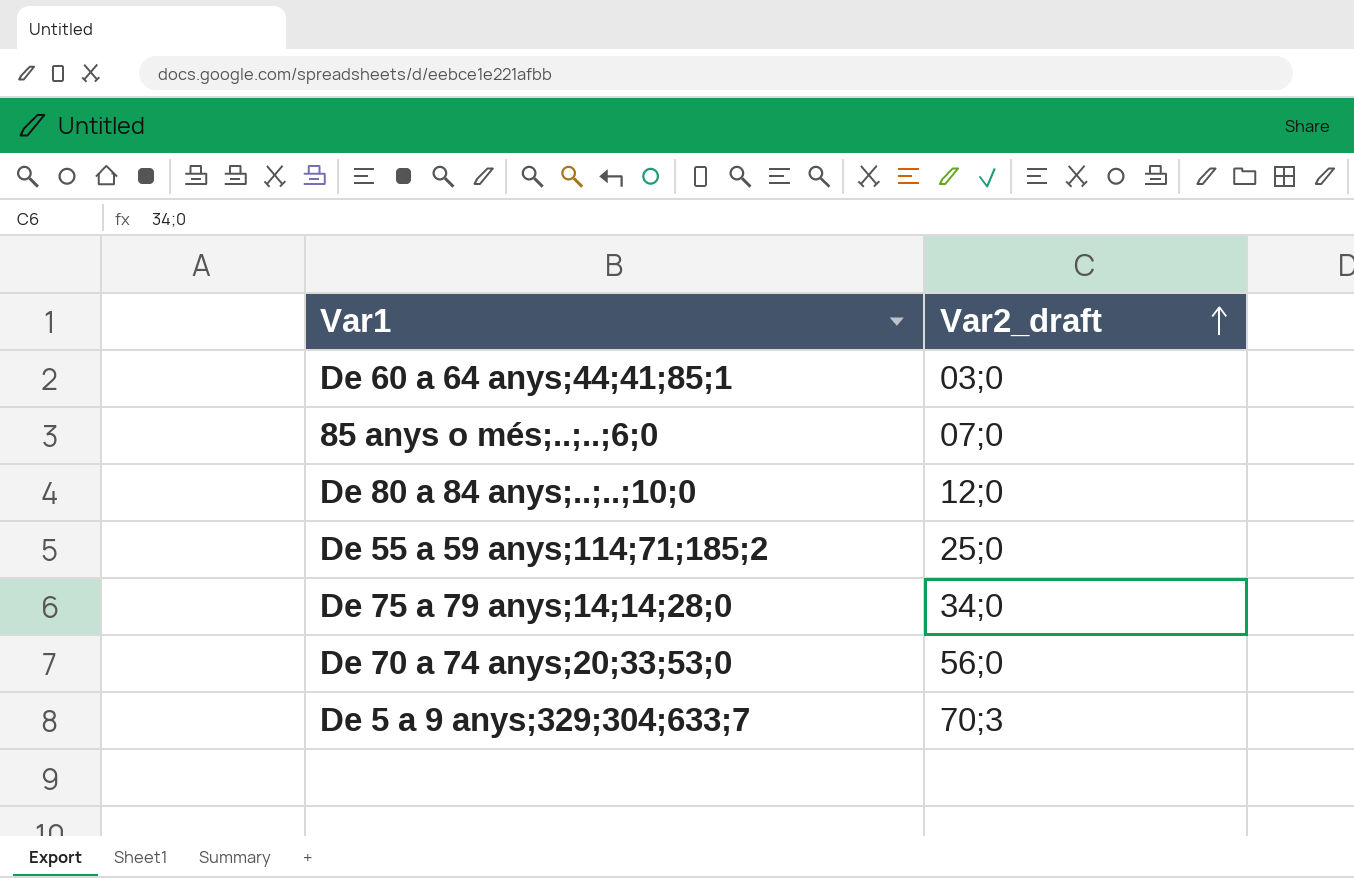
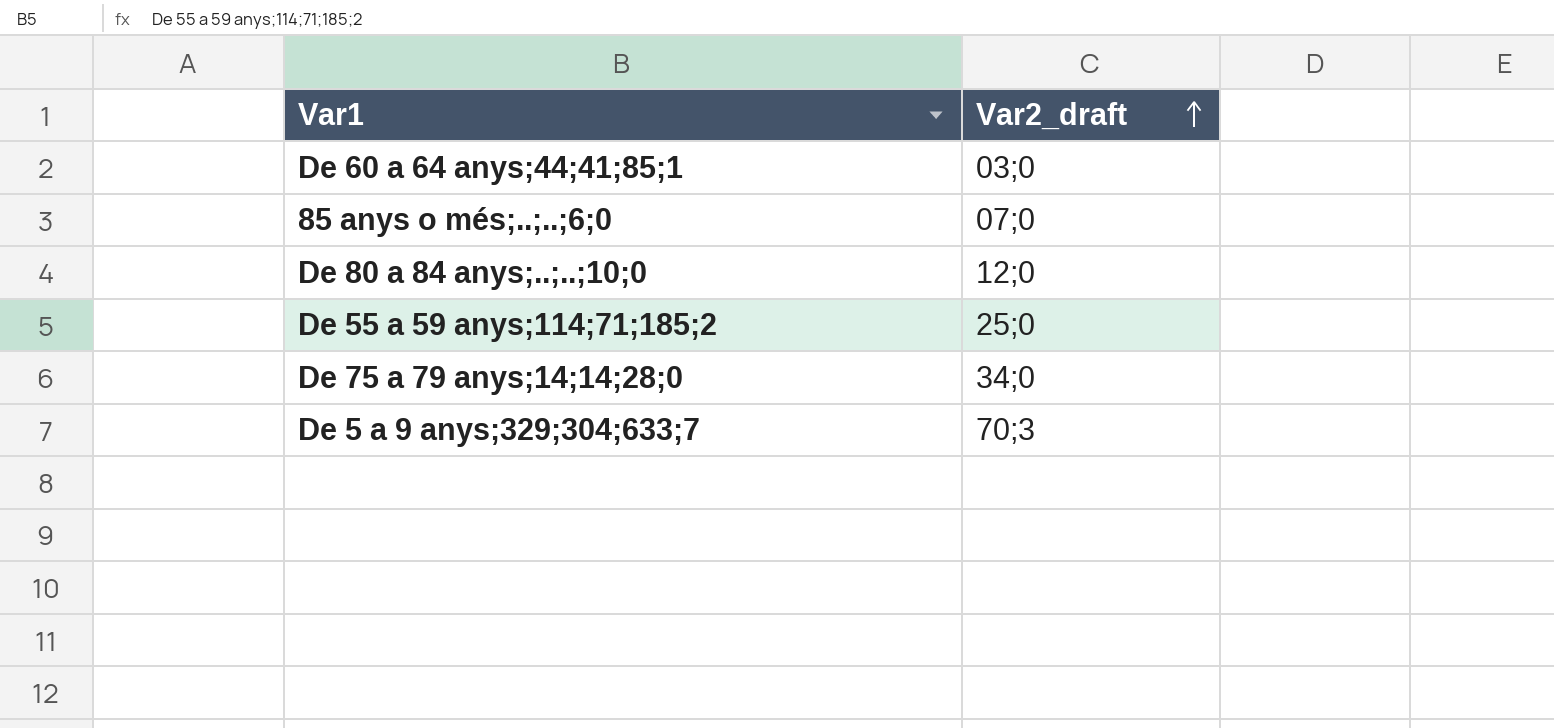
row De 70 a 74 anys;20;33;53;0: 56;0 -> none

